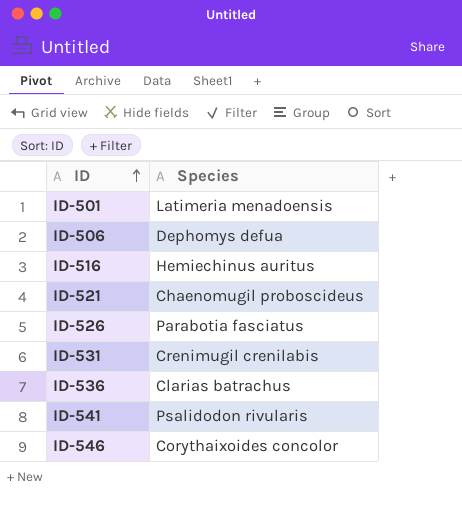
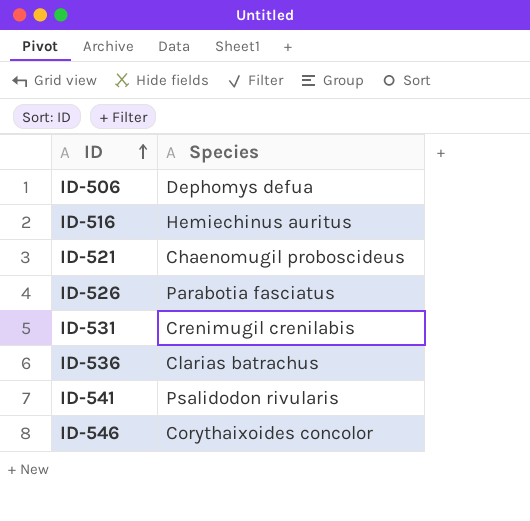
row ID-501: Latimeria menadoensis -> none

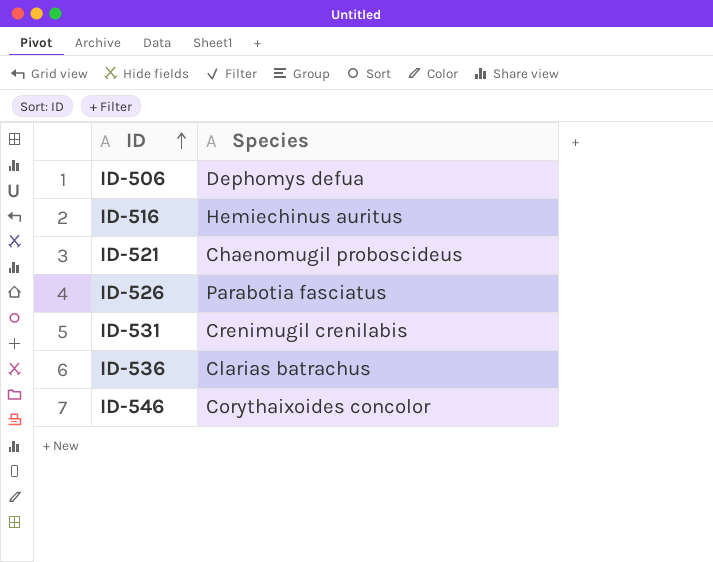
row ID-541: Psalidodon rivularis -> none

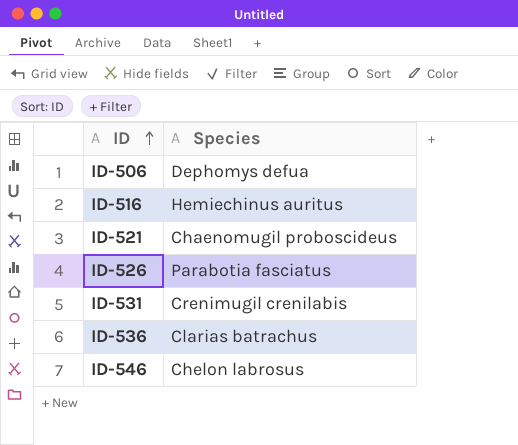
ID-546 | Species: Corythaixoides concolor -> Chelon labrosus

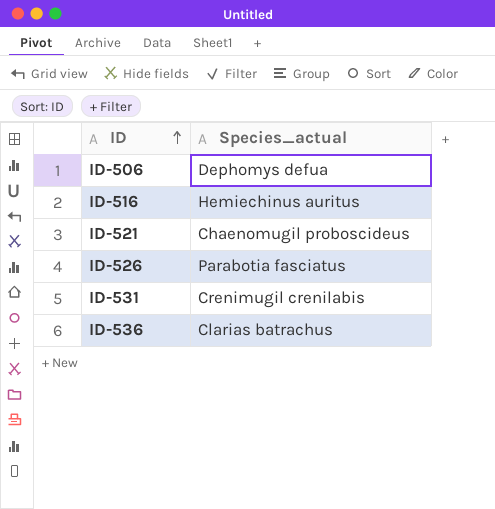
column name: Species -> Species_actual
row ID-546: Chelon labrosus -> none

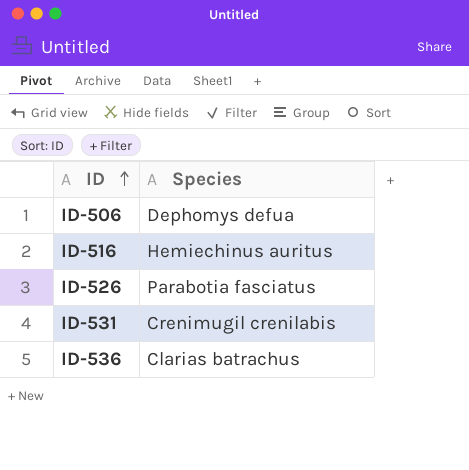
column name: Species_actual -> Species
row ID-521: Chaenomugil proboscideus -> none

